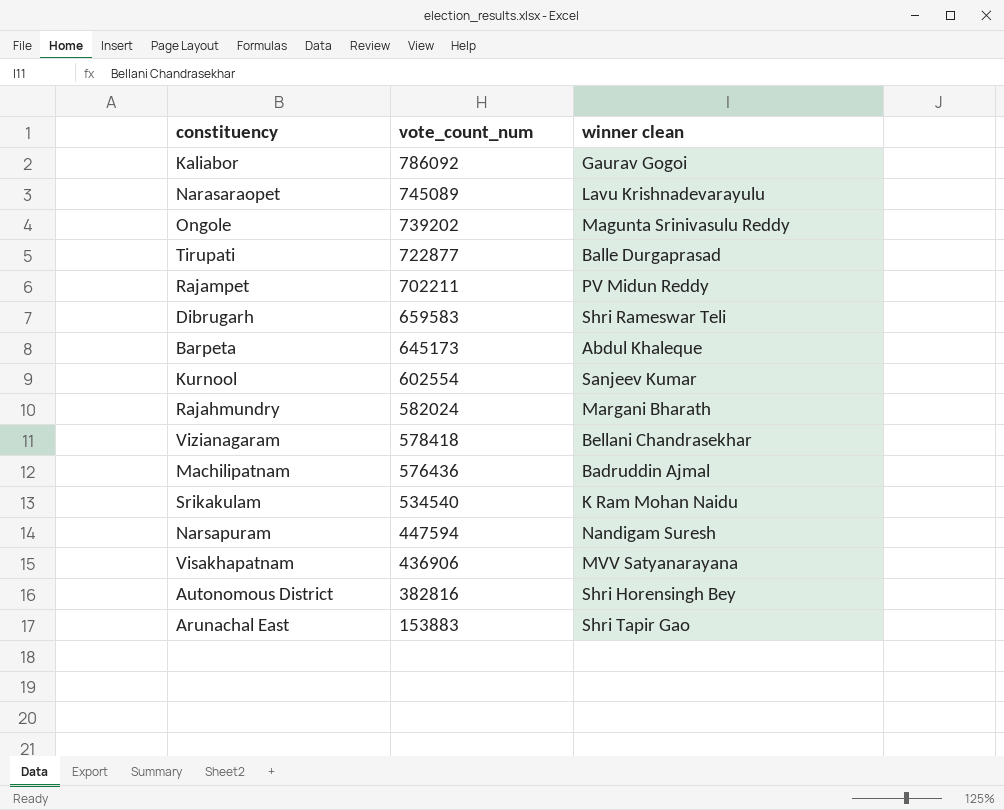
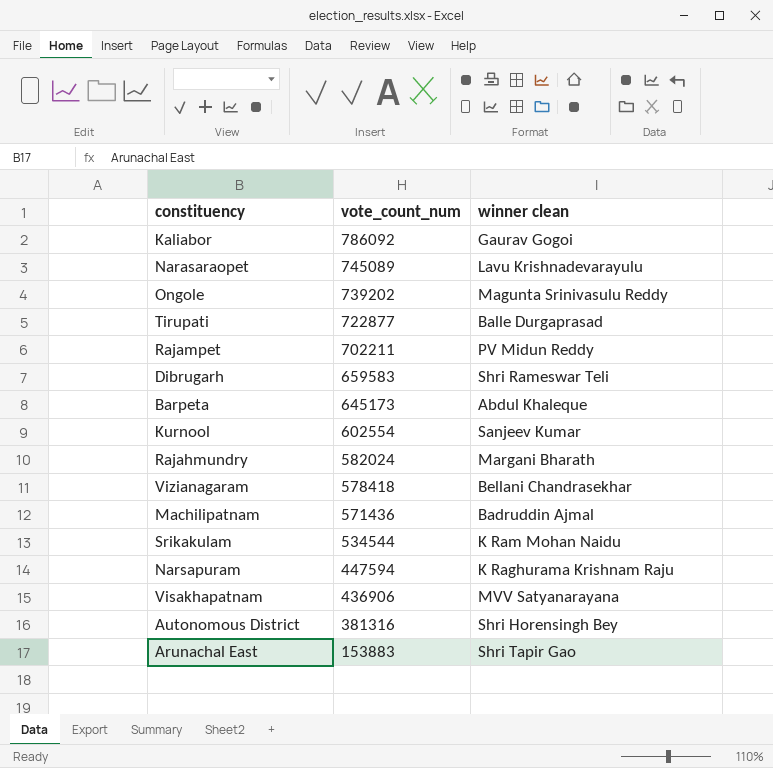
Machilipatnam | vote_count_num: 576436 -> 571436
Srikakulam | vote_count_num: 534540 -> 534544
Narsapuram | winner clean: Nandigam Suresh -> K Raghurama Krishnam Raju
Autonomous District | vote_count_num: 382816 -> 381316

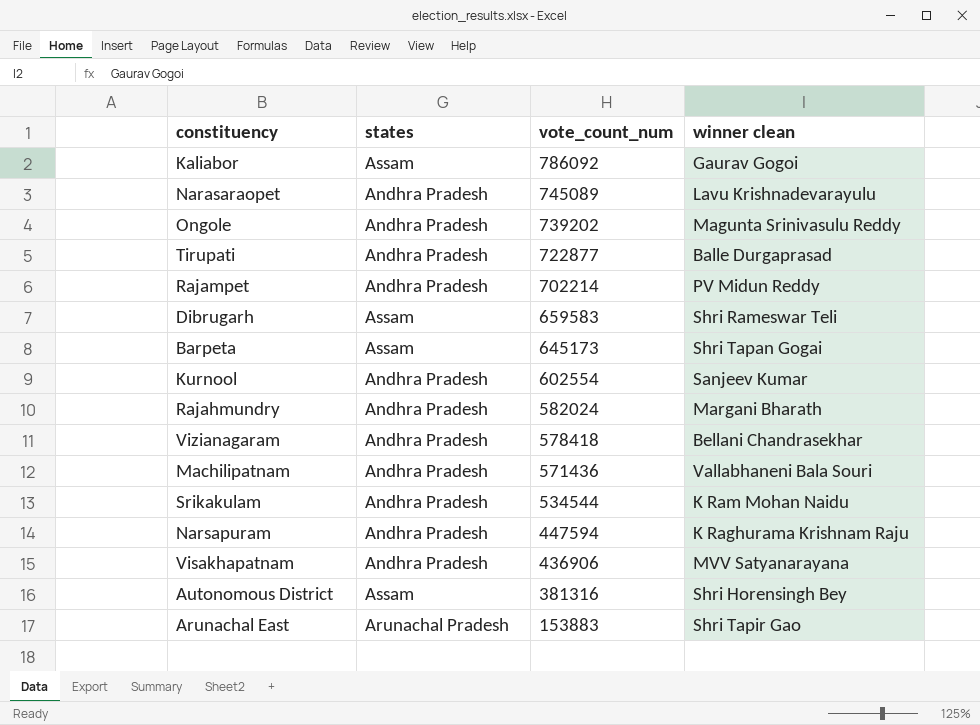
column states | position: none -> 2
Rajampet | vote_count_num: 702211 -> 702214
Barpeta | winner clean: Abdul Khaleque -> Shri Tapan Gogai
Machilipatnam | winner clean: Badruddin Ajmal -> Vallabhaneni Bala Souri

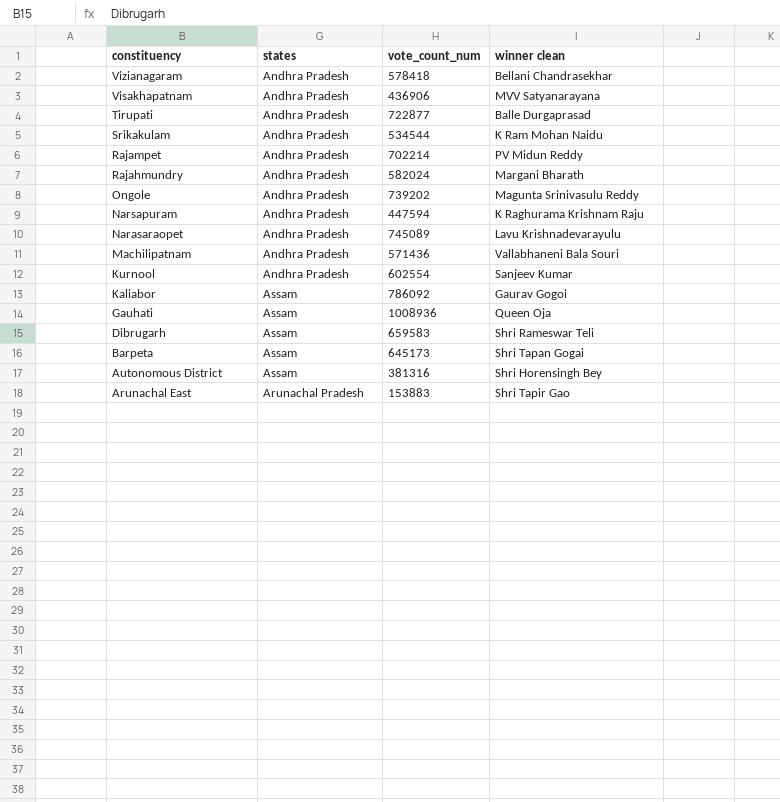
row order: vote_count_num descending -> constituency descending
row Gauhati: none -> Assam | 1008936 | Queen Oja

